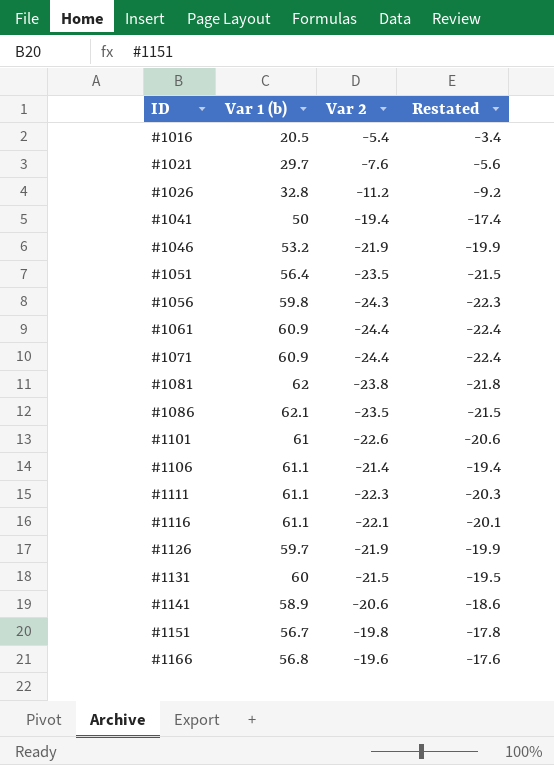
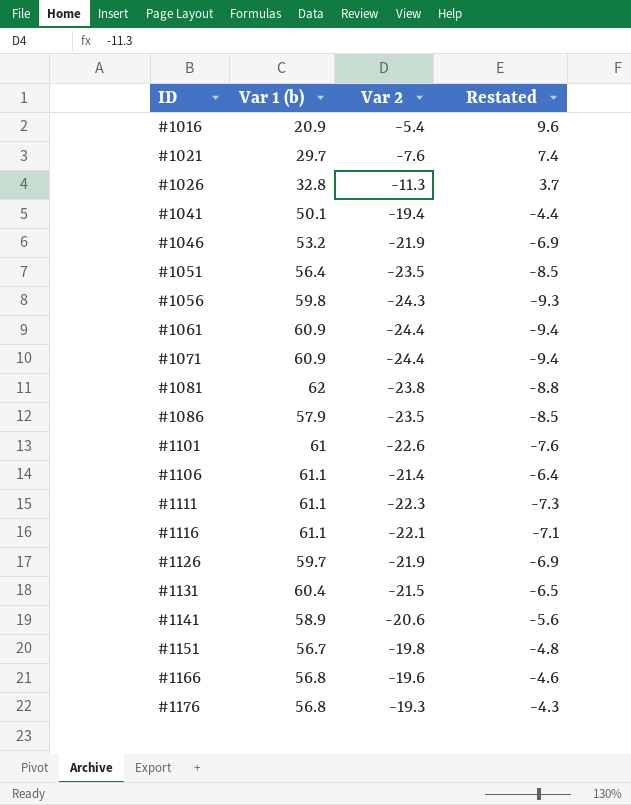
column Restated | formula: [Var 2] + 2 -> [Var 2] + 15
#1016 | Var 1 (b): 20.5 -> 20.9
#1026 | Var 2: -11.2 -> -11.3
#1041 | Var 1 (b): 50 -> 50.1
#1086 | Var 1 (b): 62.1 -> 57.9
#1131 | Var 1 (b): 60 -> 60.4
row #1176: none -> 56.8 | -19.3 | -4.3

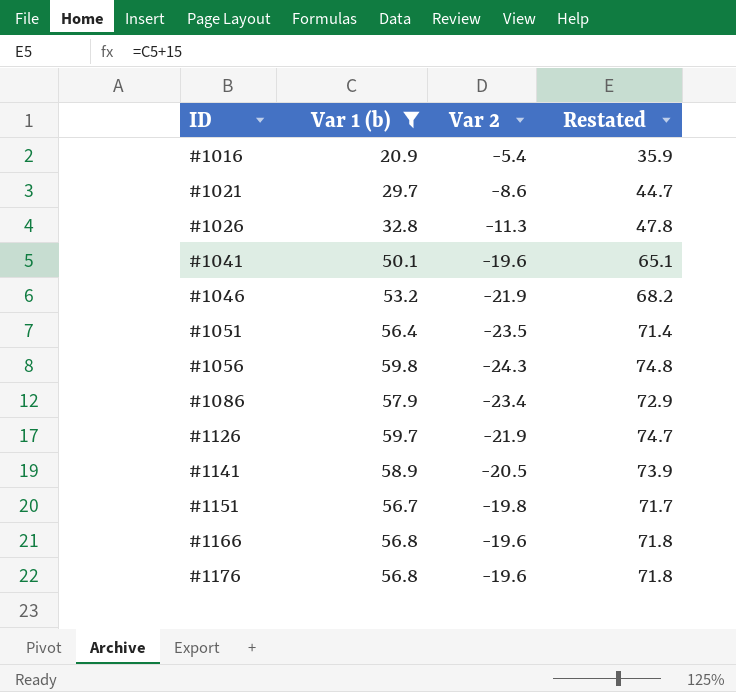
filter: none -> Var 1 (b) <= 59.8
column Restated | formula: [Var 2] + 15 -> [Var 1 (b)] + 15
#1021 | Var 2: -7.6 -> -8.6
#1041 | Var 2: -19.4 -> -19.6
#1086 | Var 2: -23.5 -> -23.4
#1141 | Var 2: -20.6 -> -20.5
#1176 | Var 2: -19.3 -> -19.6

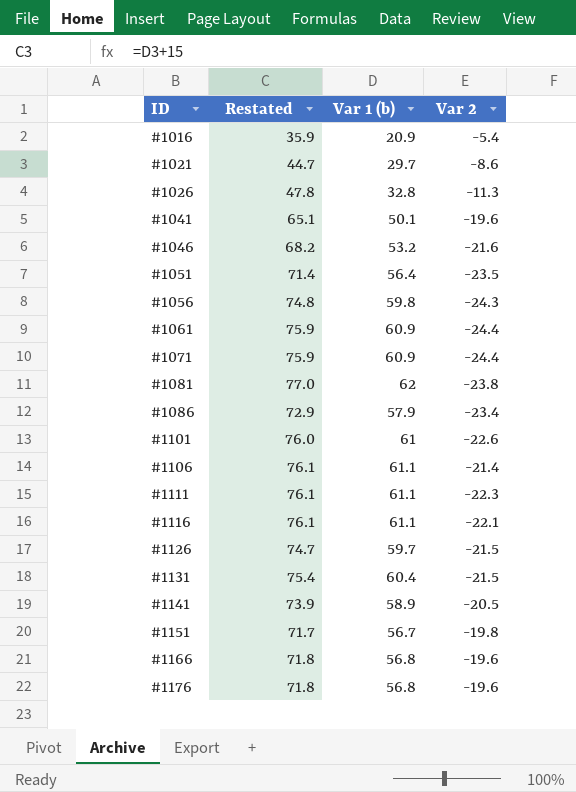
filter: Var 1 (b) <= 59.8 -> none
column Restated | position: 4 -> 2
#1046 | Var 2: -21.9 -> -21.6
#1126 | Var 2: -21.9 -> -21.5

